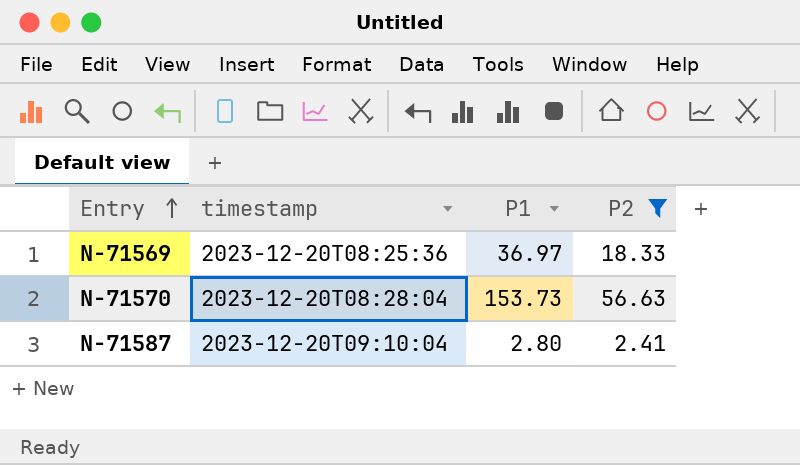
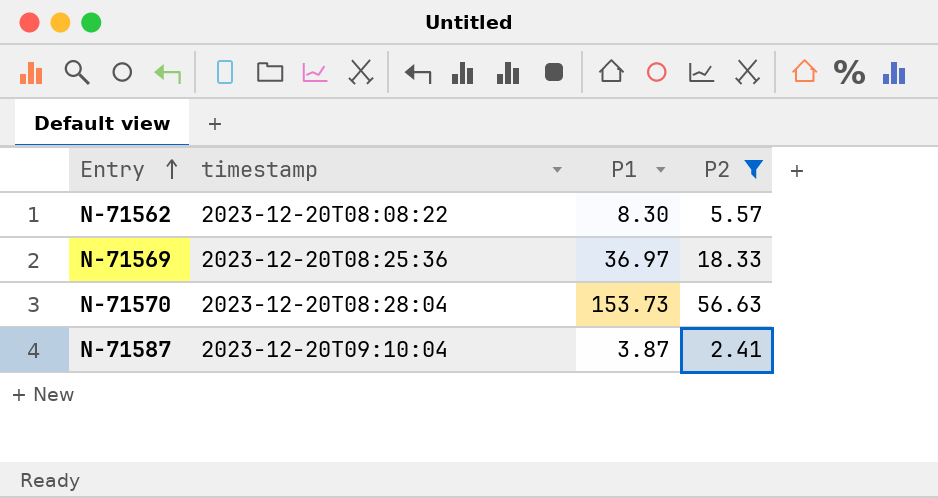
row N-71562: none -> 2023-12-20T08:08:22 | 8.30 | 5.57
N-71587 | P1: 2.80 -> 3.87

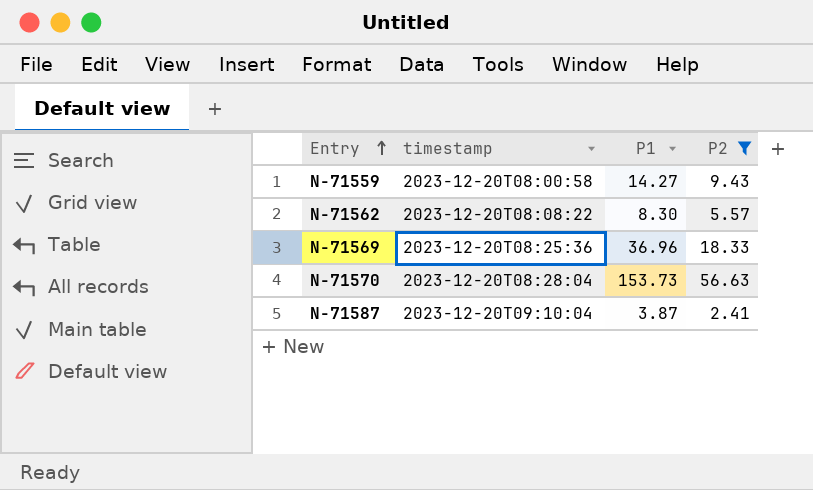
row N-71559: none -> 2023-12-20T08:00:58 | 14.27 | 9.43
N-71569 | P1: 36.97 -> 36.96

